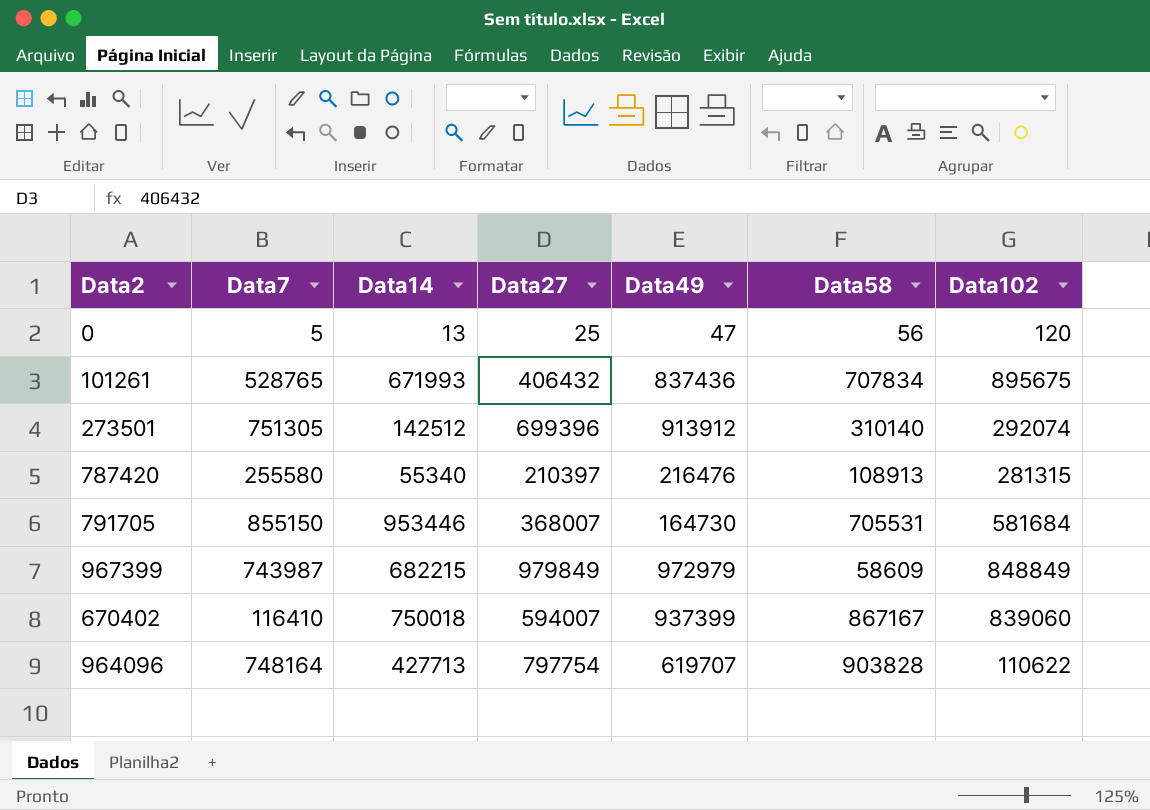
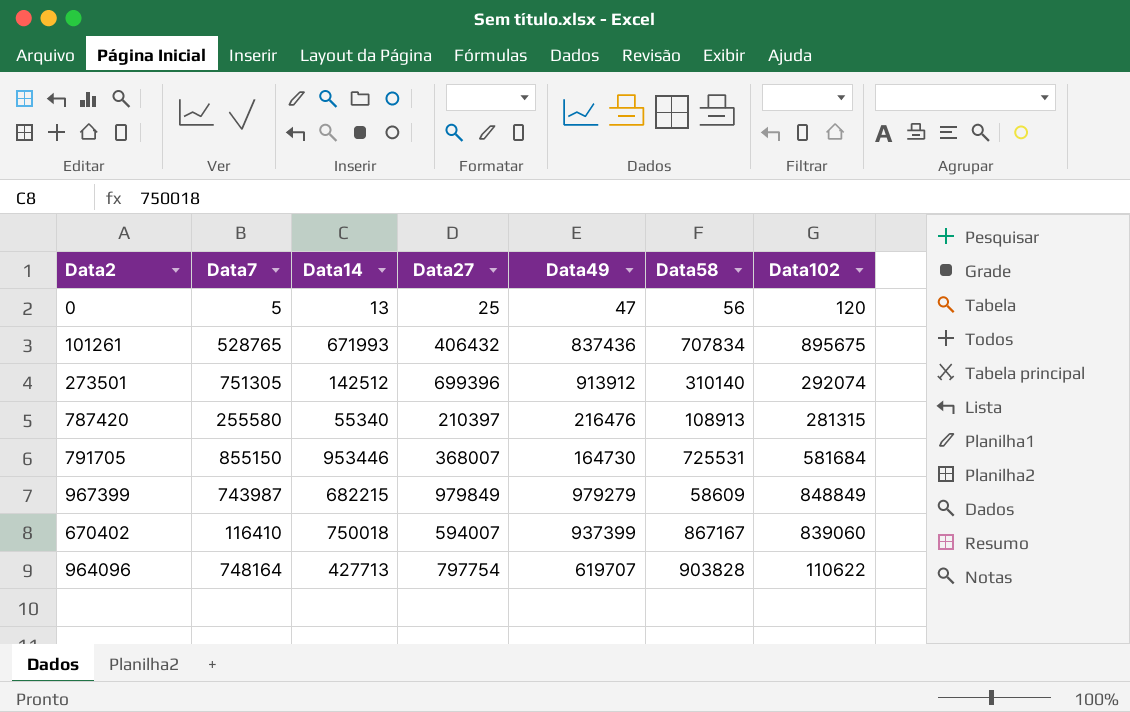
791705 | Data58: 705531 -> 725531
967399 | Data49: 972979 -> 979279

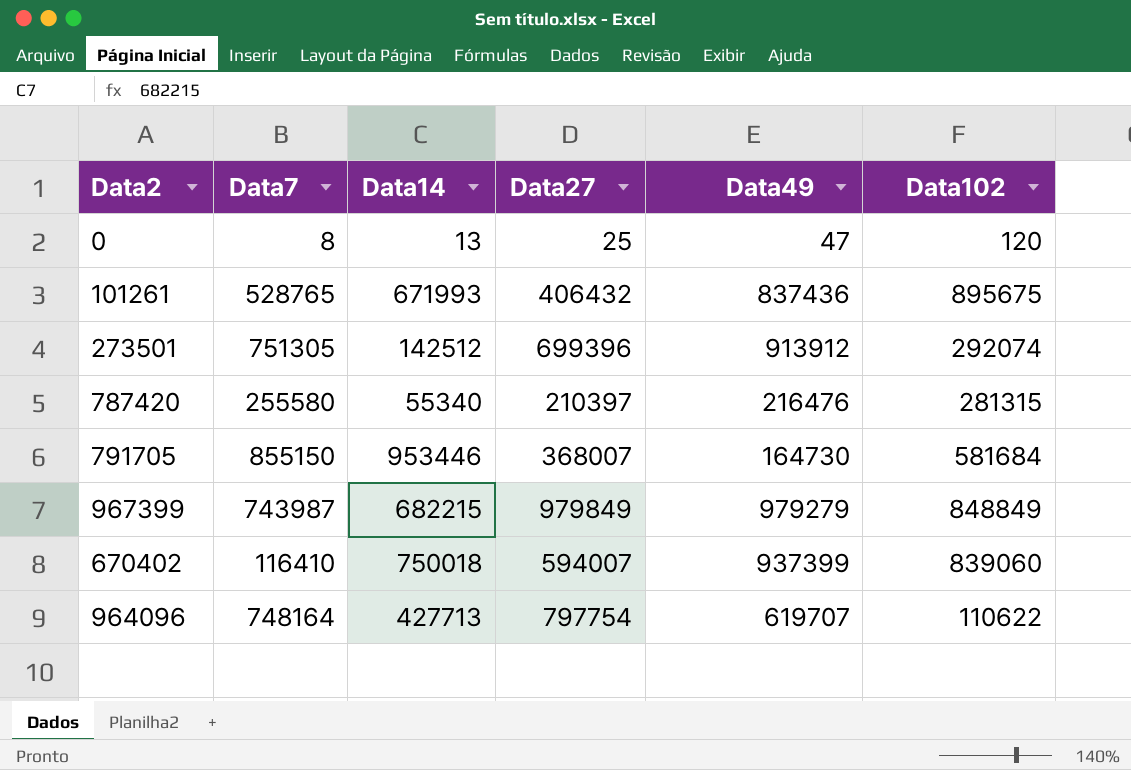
column Data58 | position: 6 -> none
0 | Data7: 5 -> 8

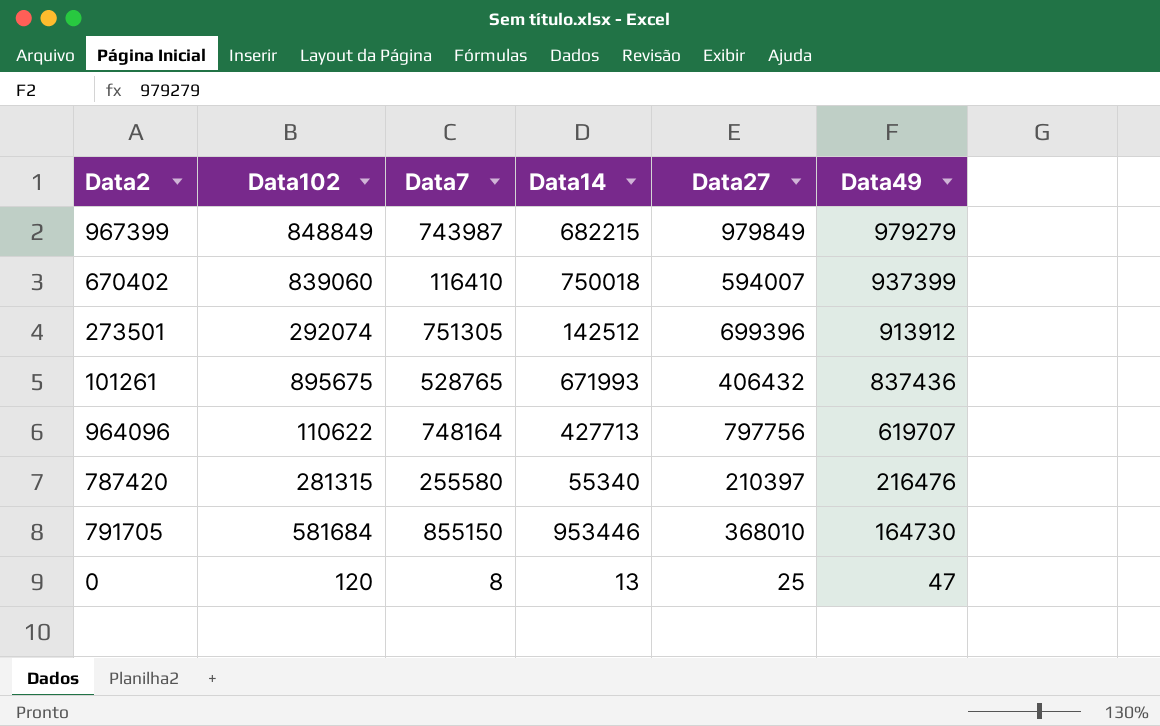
row order: none -> Data49 descending
column Data102 | position: 6 -> 2
964096 | Data27: 797754 -> 797756
791705 | Data27: 368007 -> 368010

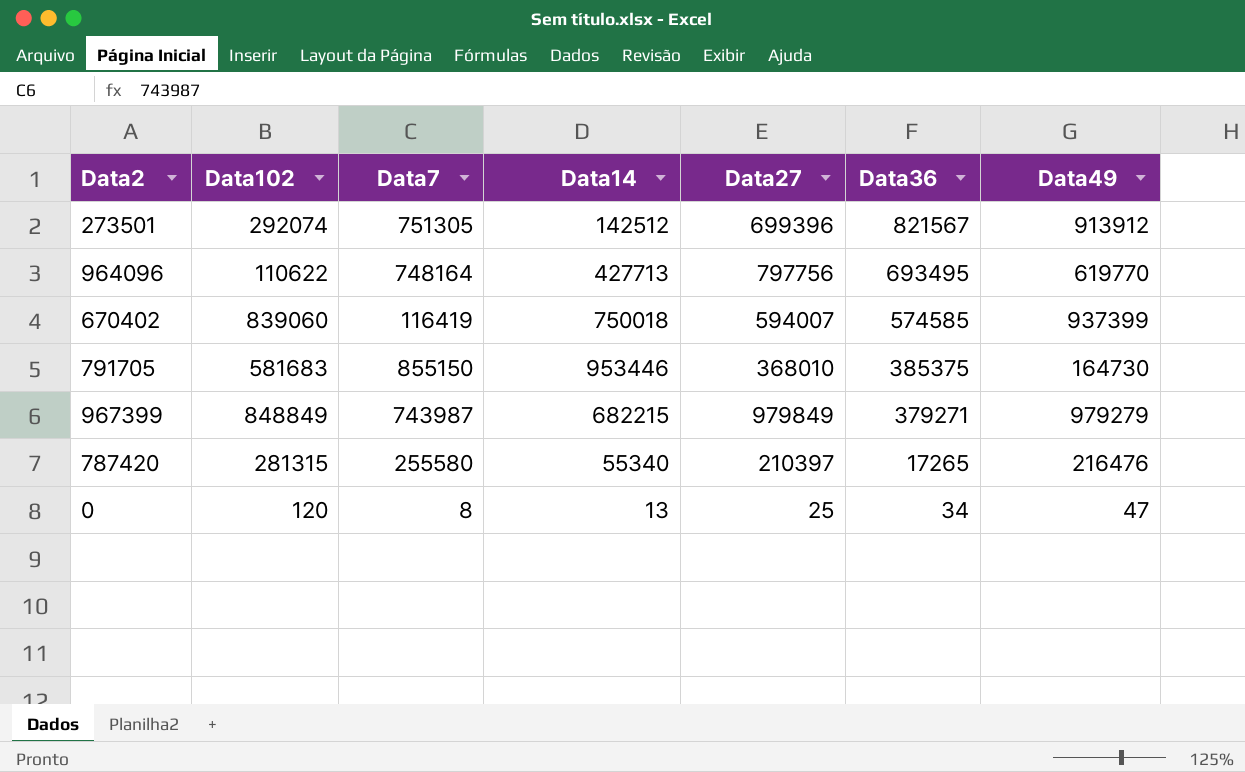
row order: Data49 descending -> Data36 descending
column Data36 | position: none -> 6
row 101261: 895675 | 528765 | 671993 | 406432 | 837436 -> none
964096 | Data49: 619707 -> 619770
670402 | Data7: 116410 -> 116419
791705 | Data102: 581684 -> 581683

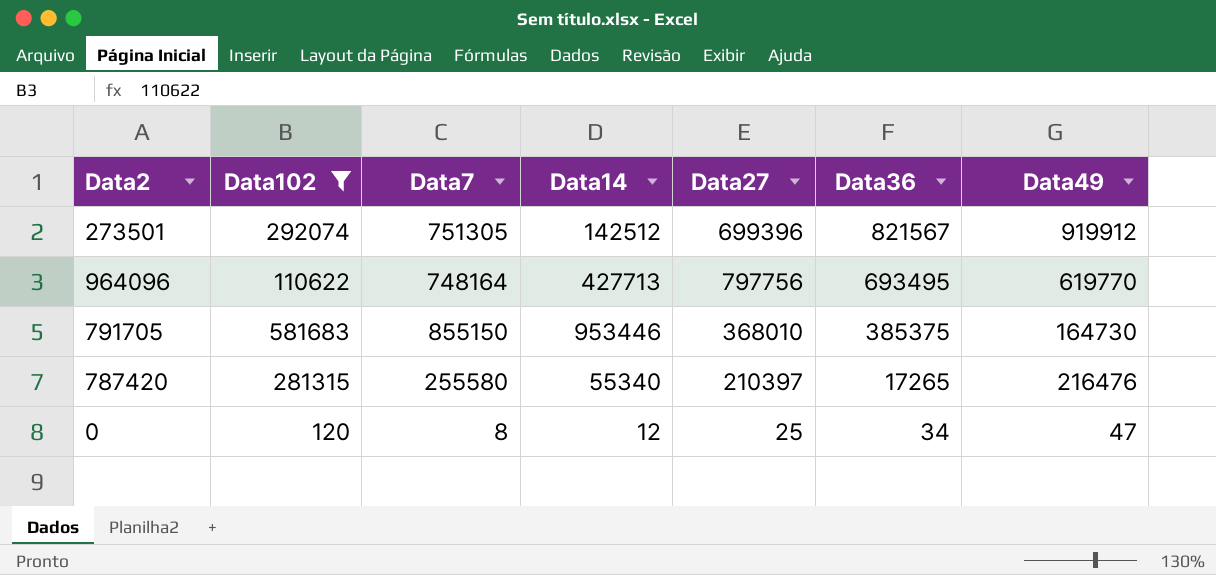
filter: none -> Data102 <= 581683
273501 | Data49: 913912 -> 919912
0 | Data14: 13 -> 12

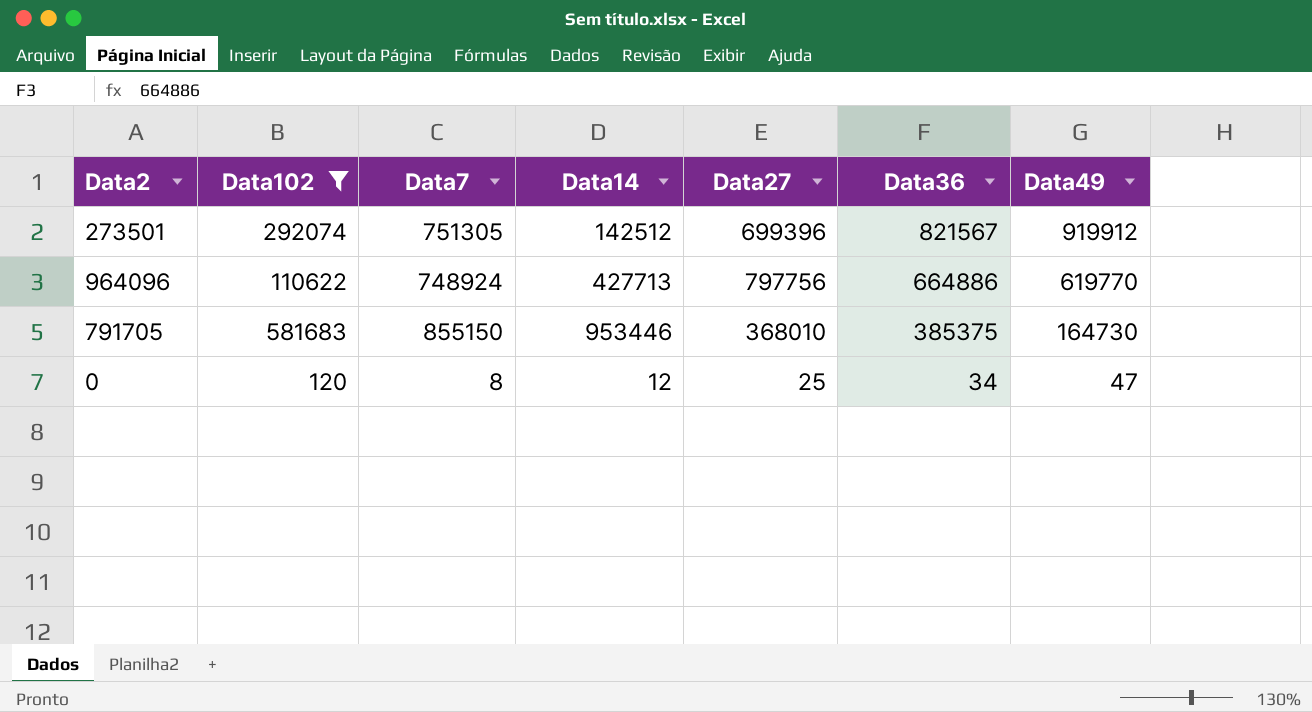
row 787420: 281315 | 255580 | 55340 | 210397 | 17265 | 216476 -> none
964096 | Data7: 748164 -> 748924
964096 | Data36: 693495 -> 664886

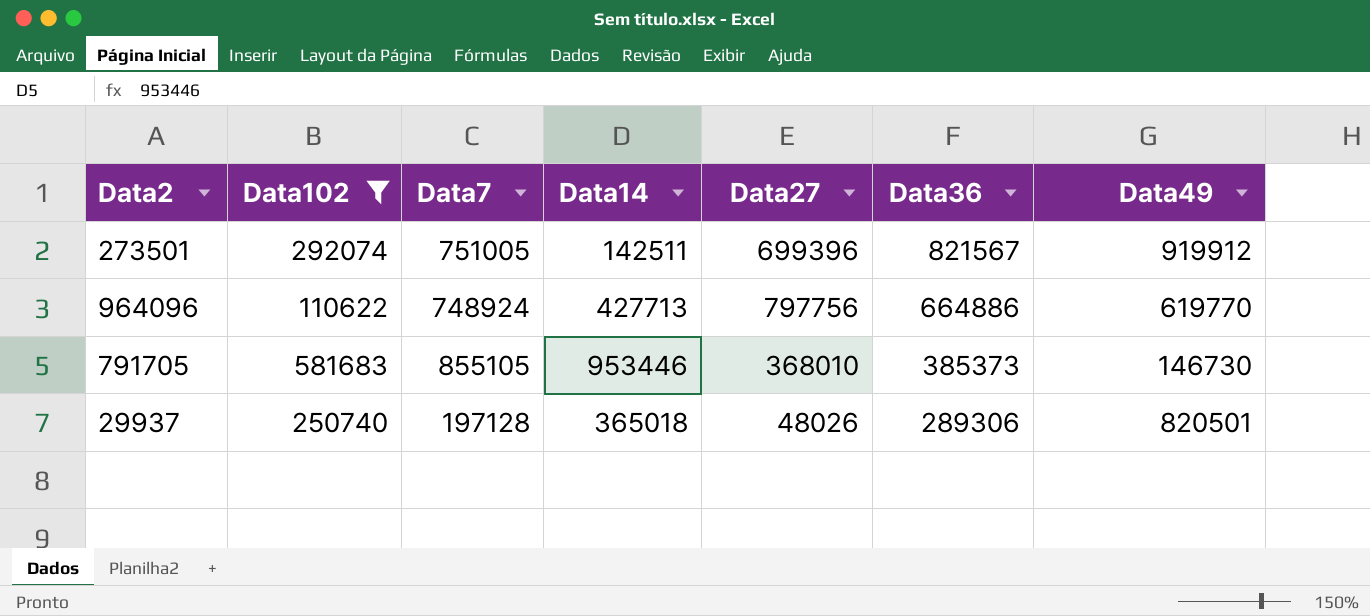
row 0: 120 | 8 | 12 | 25 | 34 | 47 -> none
273501 | Data7: 751305 -> 751005
273501 | Data14: 142512 -> 142511
791705 | Data7: 855150 -> 855105
791705 | Data36: 385375 -> 385373
791705 | Data49: 164730 -> 146730
row 29937: none -> 250740 | 197128 | 365018 | 48026 | 289306 | 820501

